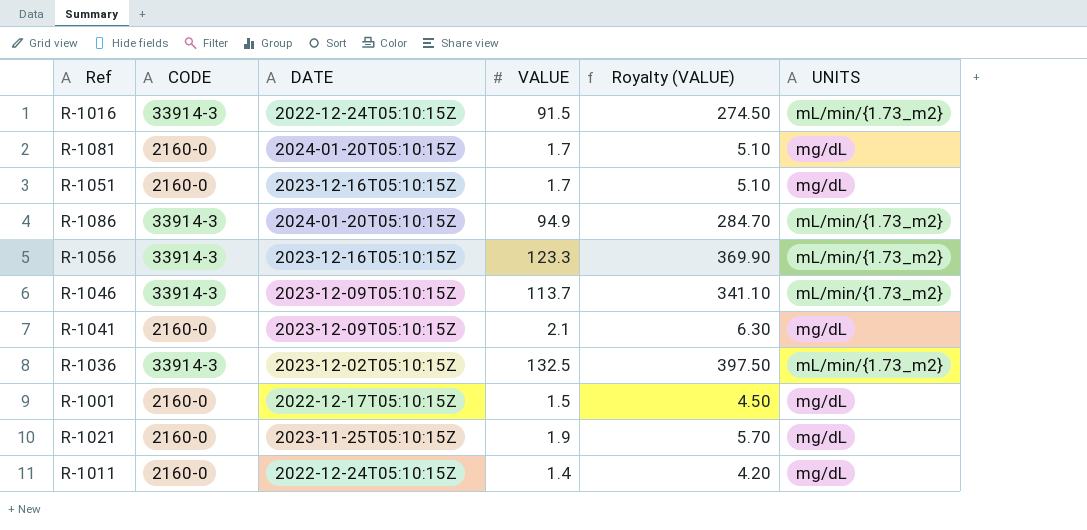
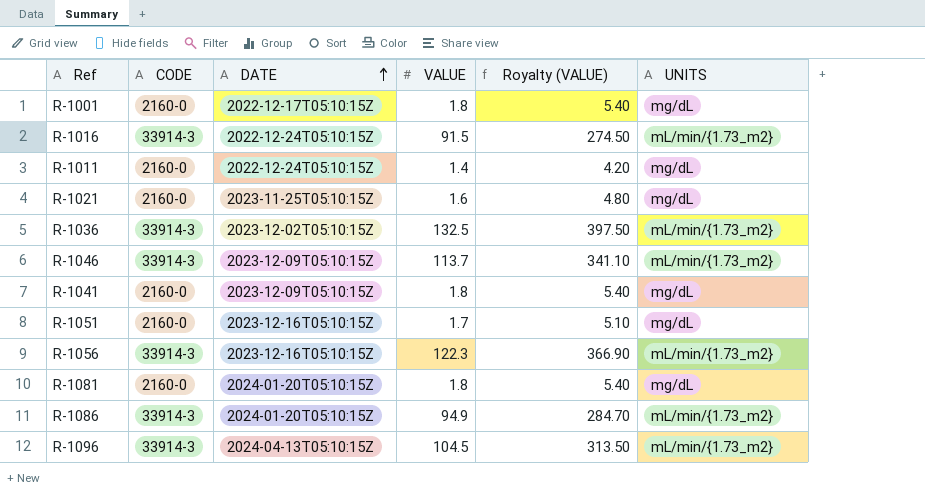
row order: none -> DATE ascending
R-1001 | VALUE: 1.5 -> 1.8
R-1001 | Royalty (VALUE): 4.50 -> 5.40
R-1021 | VALUE: 1.9 -> 1.6
R-1021 | Royalty (VALUE): 5.70 -> 4.80
R-1041 | VALUE: 2.1 -> 1.8
R-1041 | Royalty (VALUE): 6.30 -> 5.40
R-1056 | VALUE: 123.3 -> 122.3
R-1056 | Royalty (VALUE): 369.90 -> 366.90
R-1081 | VALUE: 1.7 -> 1.8
R-1081 | Royalty (VALUE): 5.10 -> 5.40
row R-1096: none -> 33914-3 | 2024-04-13T05:10:15Z | 104.5 | 313.50 | mL/min/{1.73_m2}

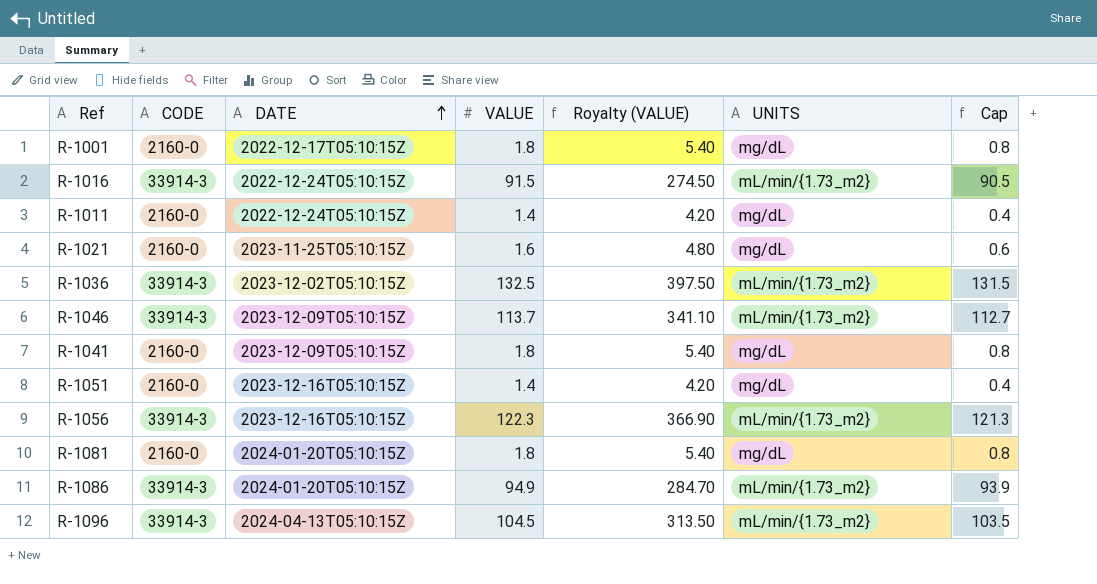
column Cap | formula: none -> [VALUE] - 1
R-1051 | VALUE: 1.7 -> 1.4
R-1051 | Royalty (VALUE): 5.10 -> 4.20

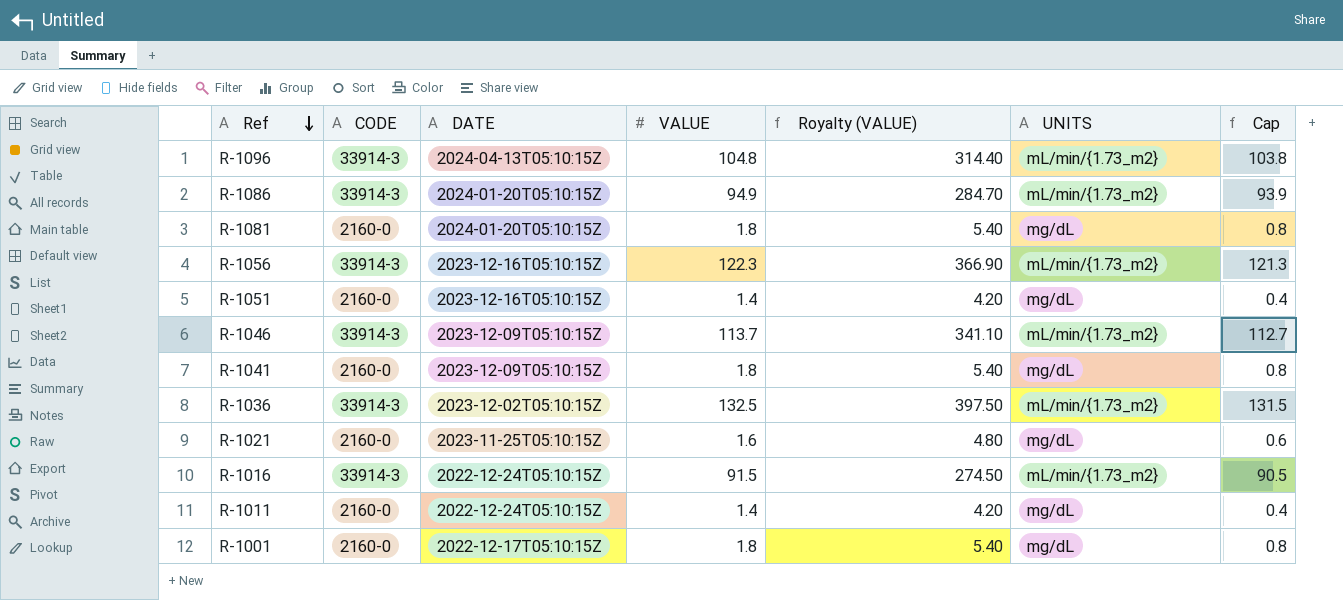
row order: DATE ascending -> Ref descending
R-1096 | VALUE: 104.5 -> 104.8
R-1096 | Royalty (VALUE): 313.50 -> 314.40
R-1096 | Cap: 103.5 -> 103.8

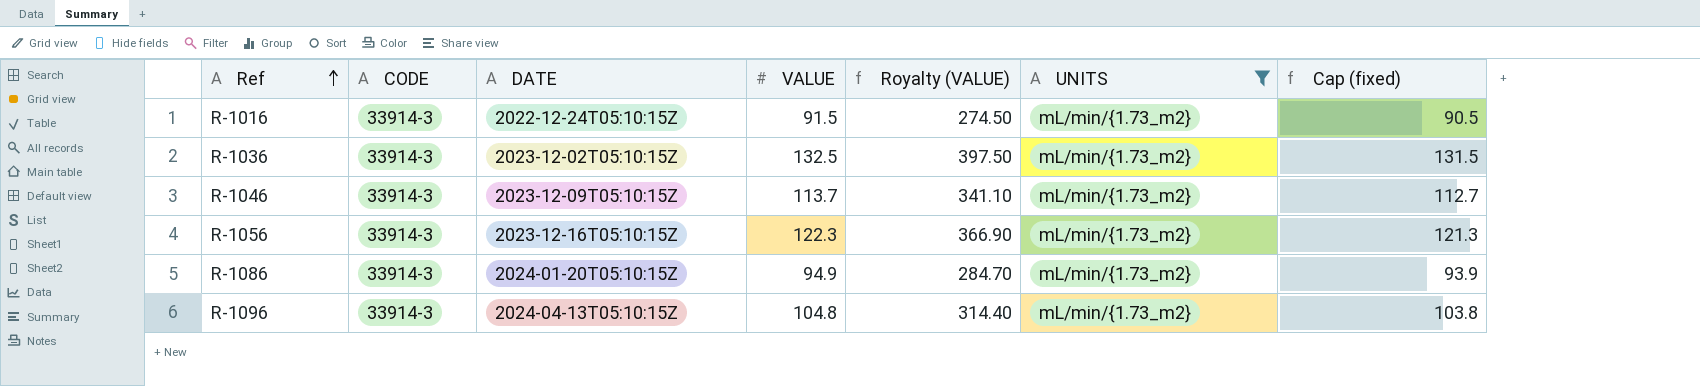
filter: none -> UNITS = mL/min/{1.73_m2}
row order: Ref descending -> Ref ascending
column name: Cap -> Cap (fixed)

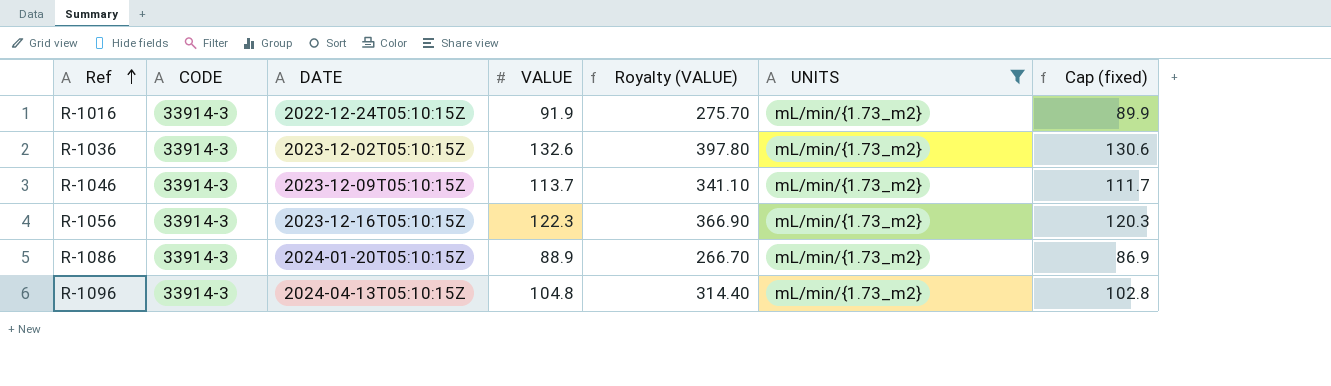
column Cap (fixed) | formula: [VALUE] - 1 -> [VALUE] - 2
R-1016 | VALUE: 91.5 -> 91.9
R-1016 | Royalty (VALUE): 274.50 -> 275.70
R-1036 | VALUE: 132.5 -> 132.6
R-1036 | Royalty (VALUE): 397.50 -> 397.80
R-1086 | VALUE: 94.9 -> 88.9
R-1086 | Royalty (VALUE): 284.70 -> 266.70

